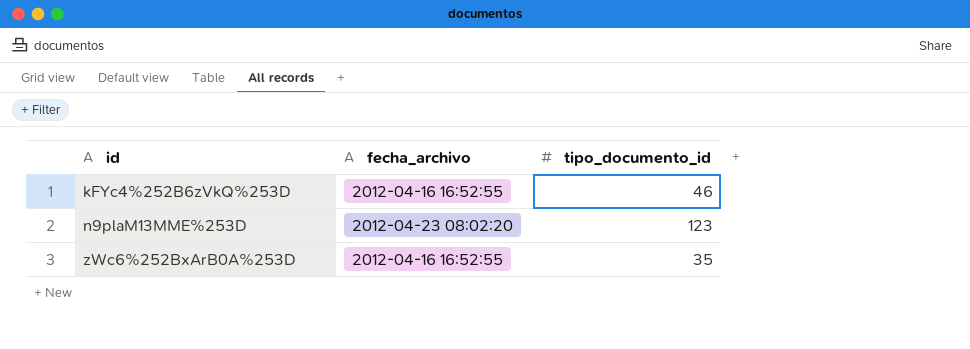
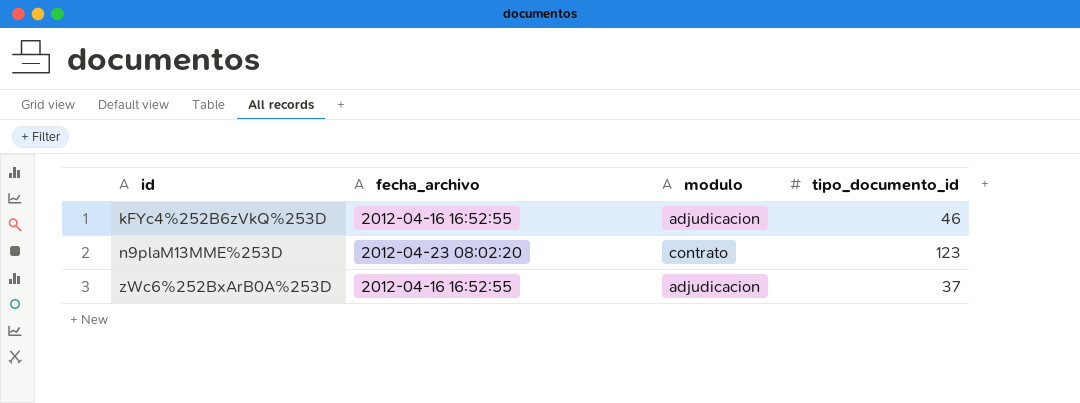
column modulo | position: none -> 3
zWc6%252BxArB0A%253D | tipo_documento_id: 35 -> 37

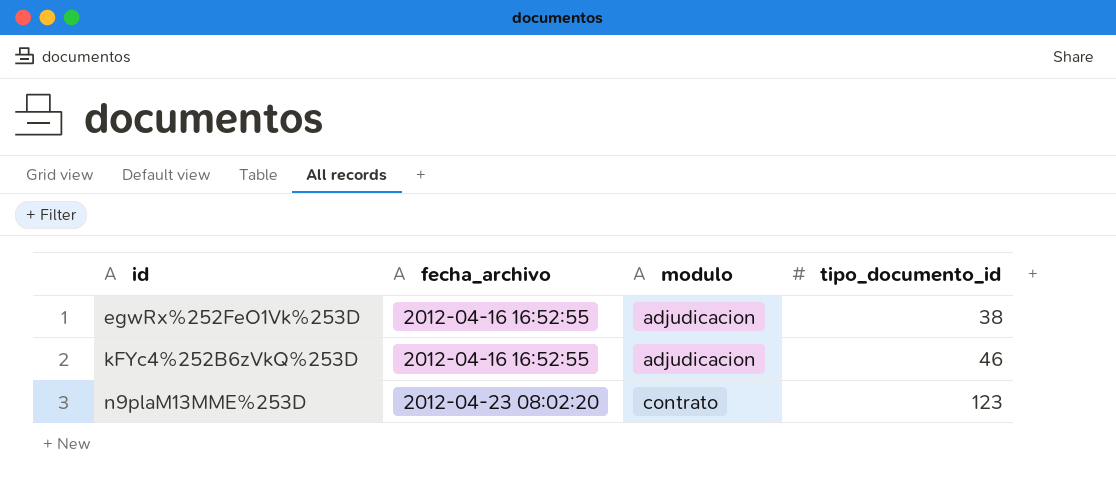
row zWc6%252BxArB0A%253D: 2012-04-16 16:52:55 | adjudicacion | 37 -> none
row egwRx%252FeO1Vk%253D: none -> 2012-04-16 16:52:55 | adjudicacion | 38

